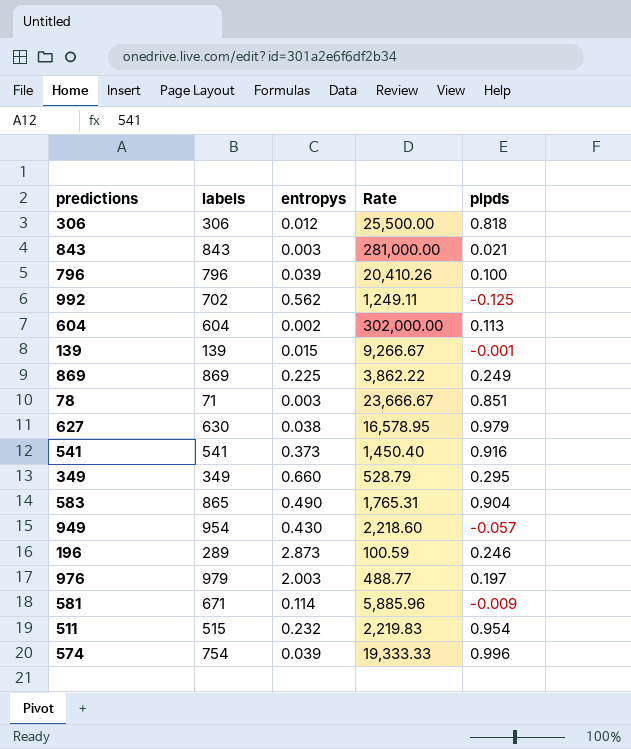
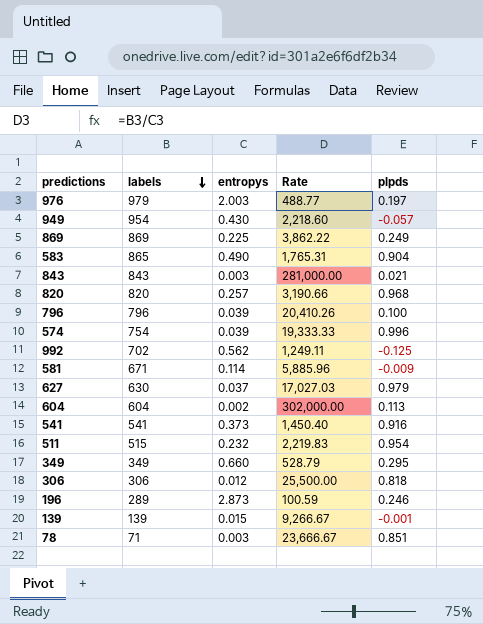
row order: none -> labels descending
row 820: none -> 820 | 0.257 | 3,190.66 | 0.968
627 | entropys: 0.038 -> 0.037
627 | Rate: 16,578.95 -> 17,027.03

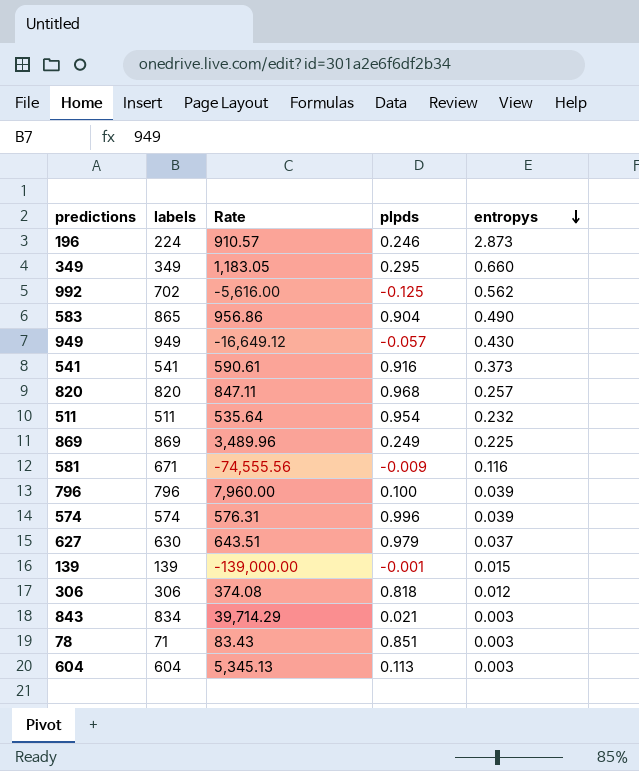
row order: labels descending -> entropys descending
column Rate | formula: [labels] / [entropys] -> [labels] / [plpds]
column entropys | position: 3 -> 5
row 976: 979 | 2.003 | 488.77 | 0.197 -> none
196 | labels: 289 -> 224
949 | labels: 954 -> 949
511 | labels: 515 -> 511
581 | entropys: 0.114 -> 0.116
574 | labels: 754 -> 574
843 | labels: 843 -> 834
604 | entropys: 0.002 -> 0.003

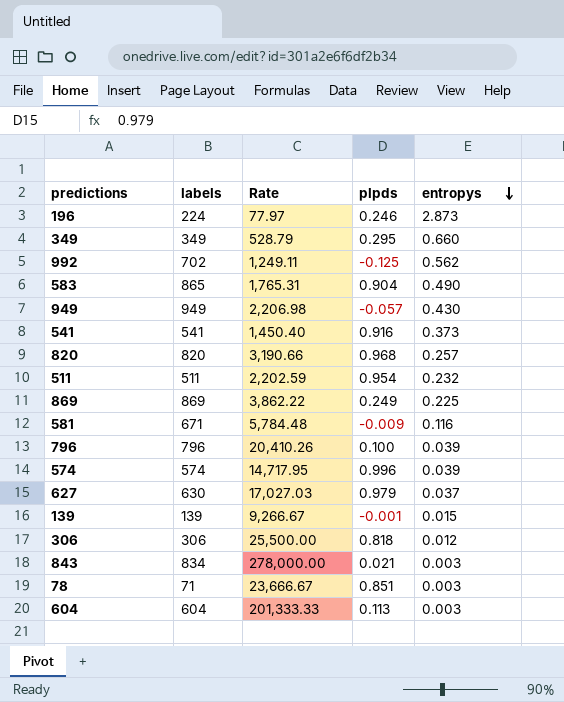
column Rate | formula: [labels] / [plpds] -> [labels] / [entropys]

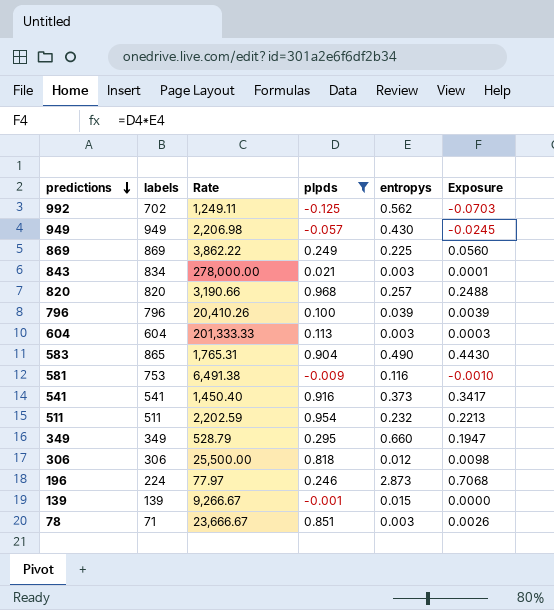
filter: none -> plpds <= 0.968
row order: entropys descending -> predictions descending
column Exposure | formula: none -> [plpds] * [entropys]
581 | labels: 671 -> 753
581 | Rate: 5,784.48 -> 6,491.38

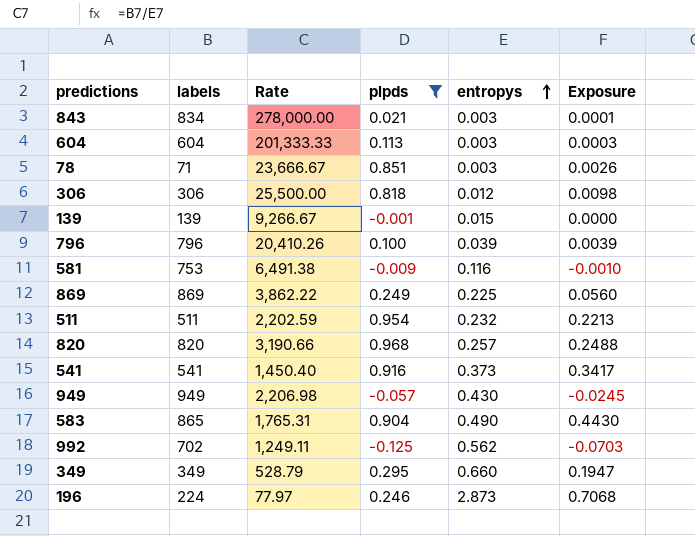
row order: predictions descending -> entropys ascending

